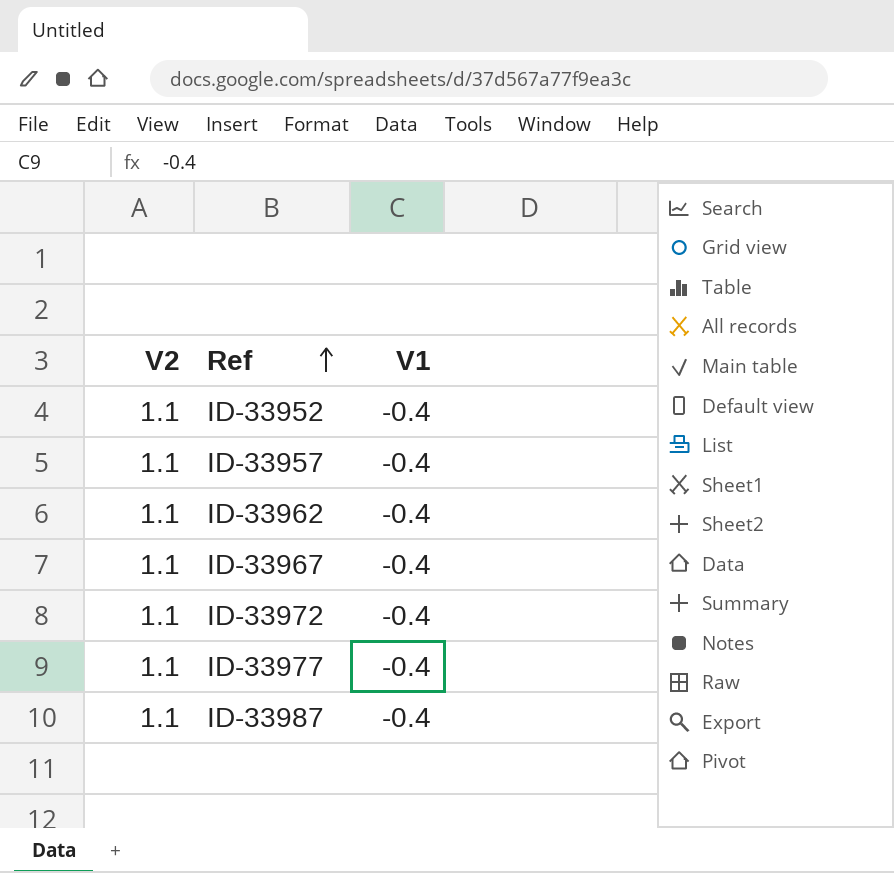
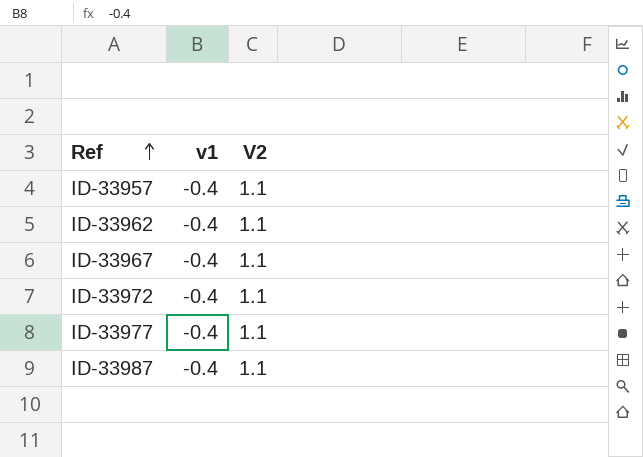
column name: V1 -> v1
column V2 | position: 1 -> 3
row ID-33952: 1.1 | -0.4 -> none

